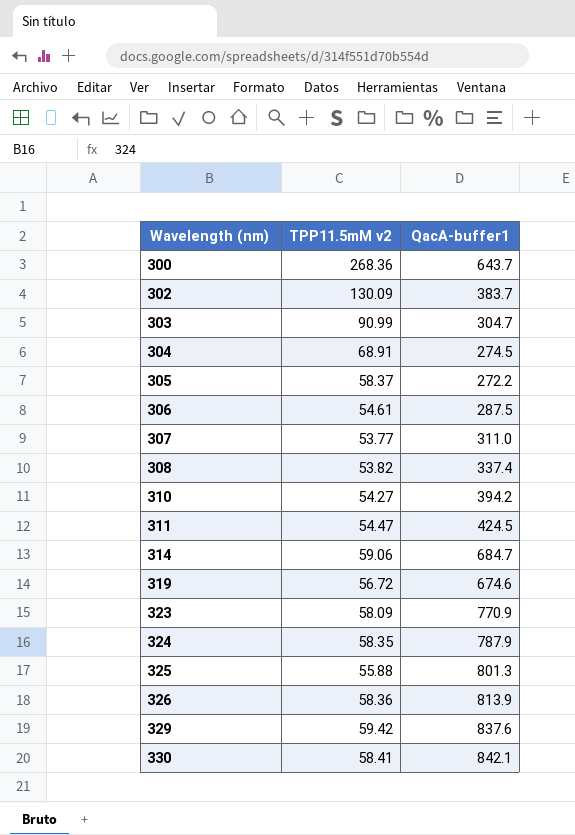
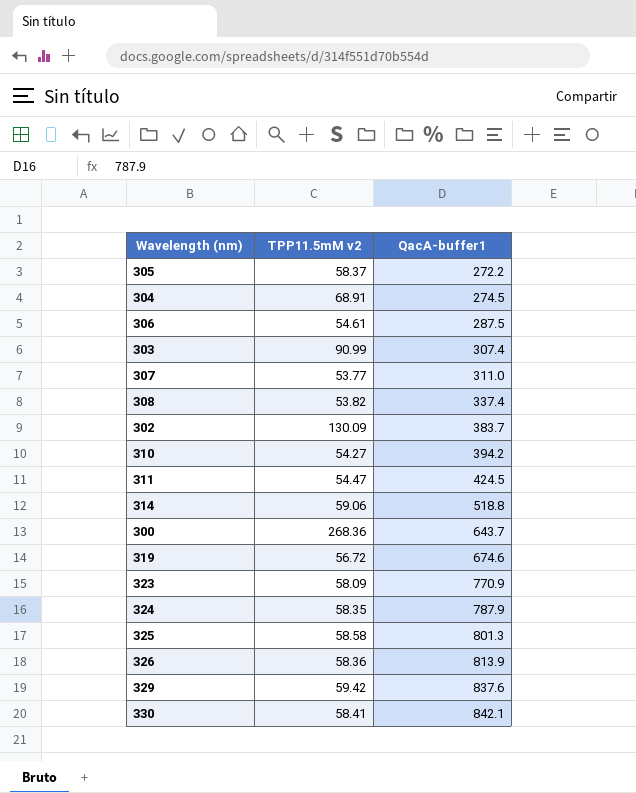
row order: Wavelength (nm) ascending -> QacA-buffer1 ascending
303 | QacA-buffer1: 304.7 -> 307.4
314 | QacA-buffer1: 684.7 -> 518.8
325 | TPP11.5mM v2: 55.88 -> 58.58

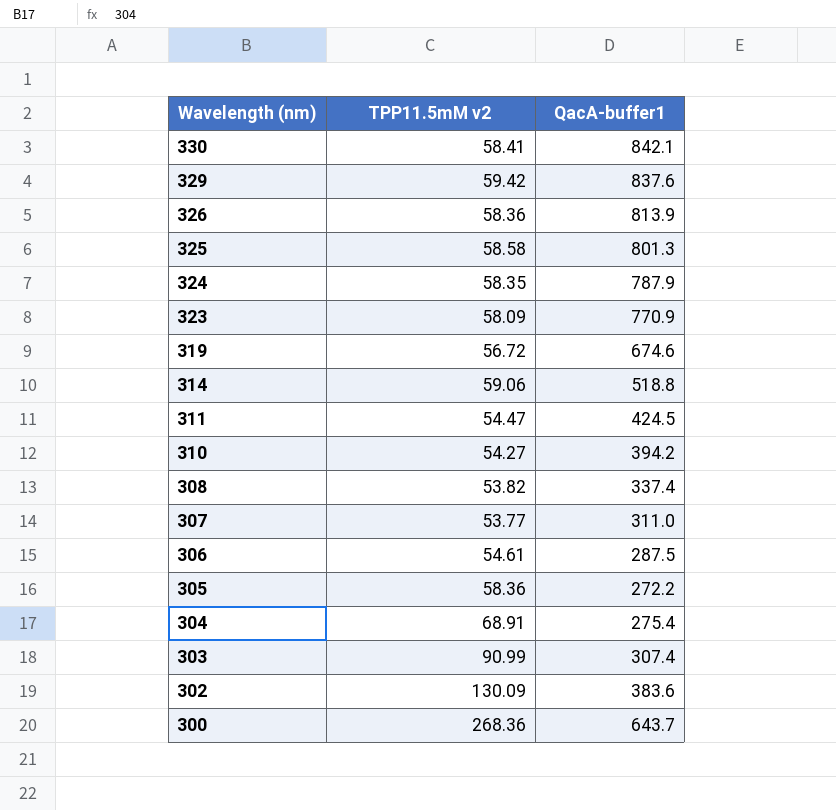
row order: QacA-buffer1 ascending -> Wavelength (nm) descending
305 | TPP11.5mM v2: 58.37 -> 58.36
304 | QacA-buffer1: 274.5 -> 275.4
302 | QacA-buffer1: 383.7 -> 383.6

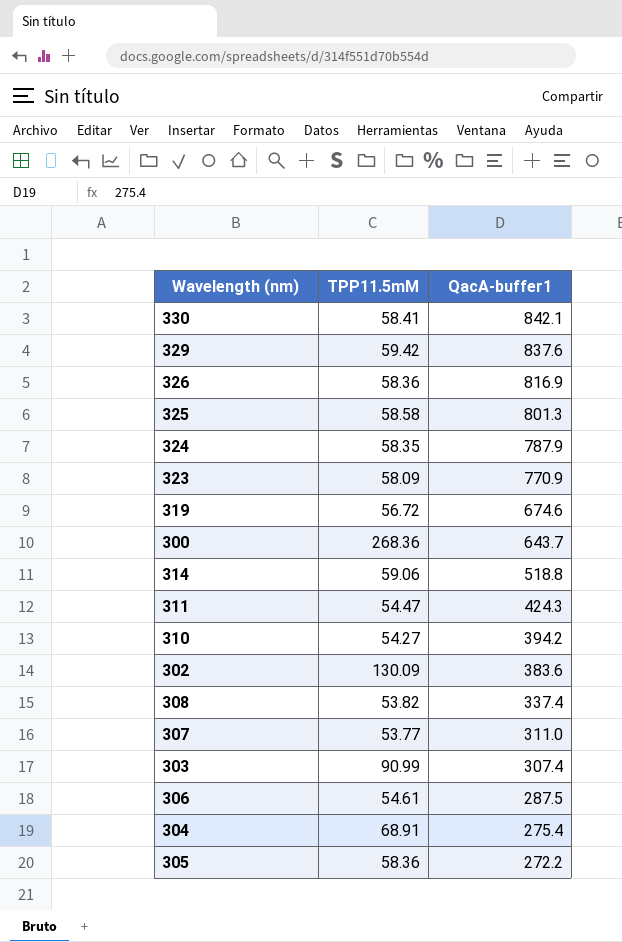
row order: Wavelength (nm) descending -> QacA-buffer1 descending
column name: TPP11.5mM v2 -> TPP11.5mM
326 | QacA-buffer1: 813.9 -> 816.9
311 | QacA-buffer1: 424.5 -> 424.3

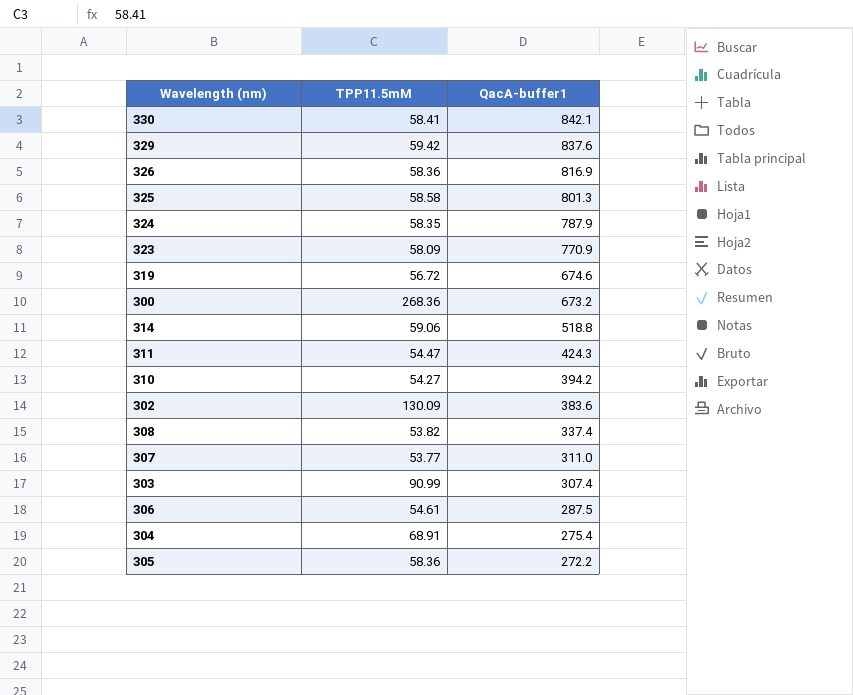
300 | QacA-buffer1: 643.7 -> 673.2

